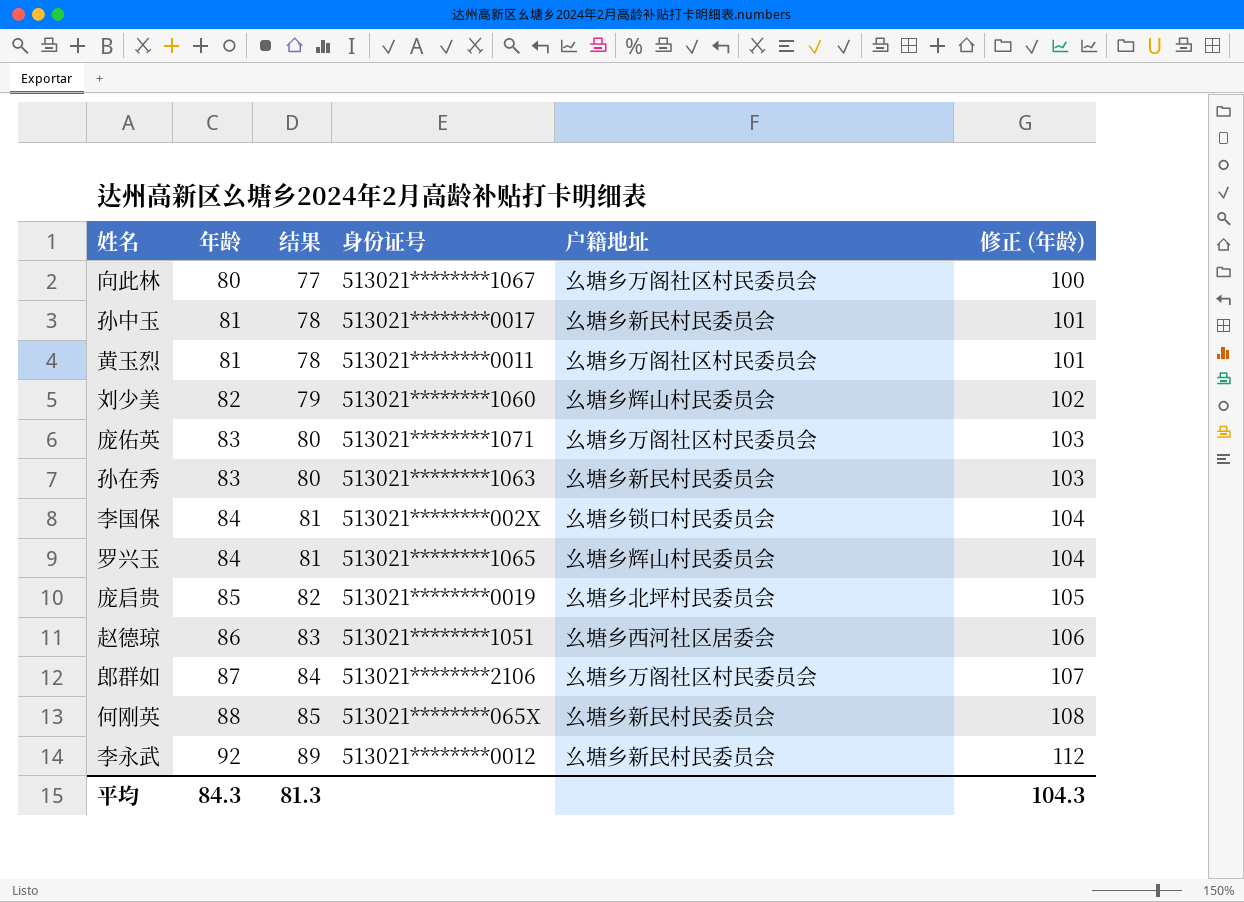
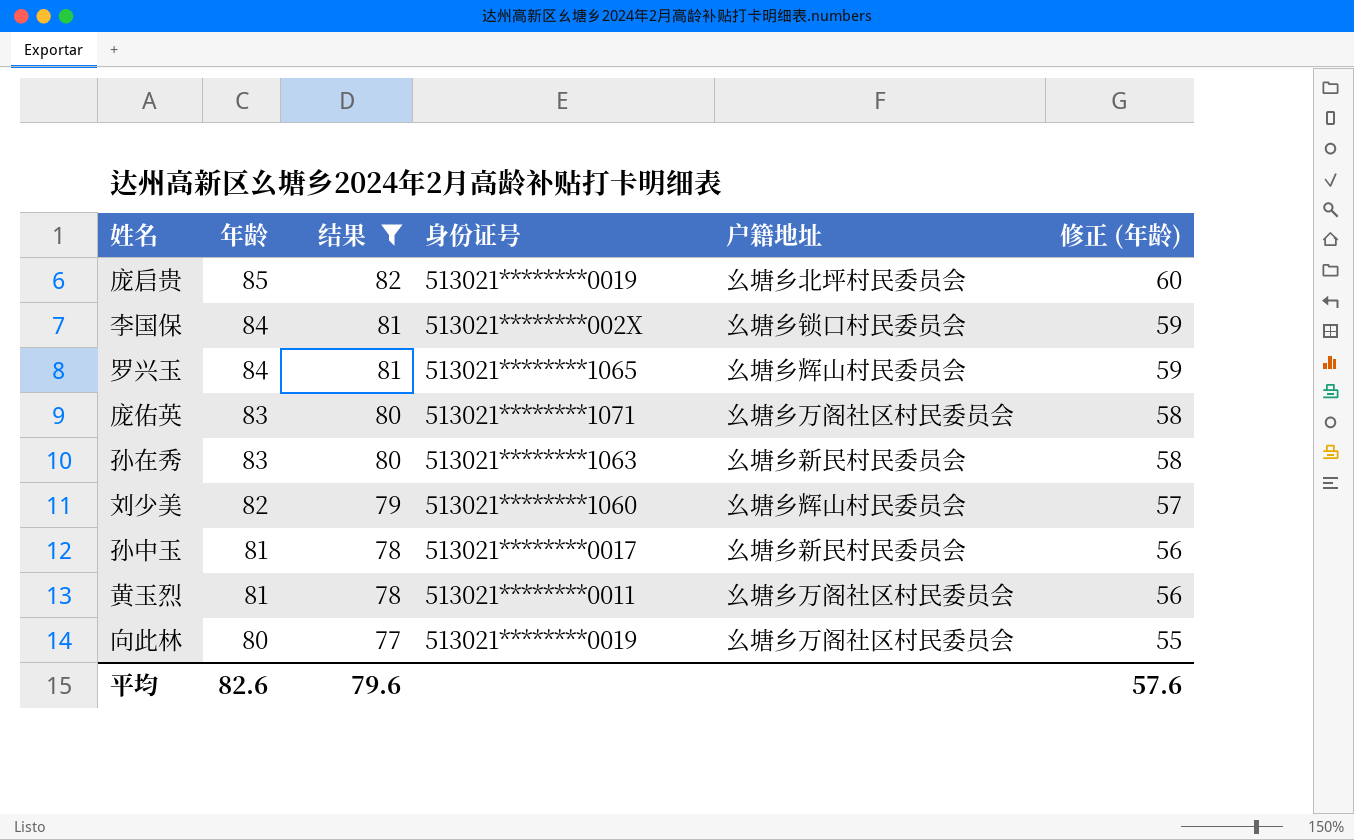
filter: none -> 结果 <= 82
row order: 年龄 ascending -> 年龄 descending
column 修正 (年龄) | formula: [年龄] + 20 -> [年龄] - 25
向此林 | 身份证号: 513021********1067 -> 513021********0019
平均 | 年龄: 84.3 -> 82.6
平均 | 结果: 81.3 -> 79.6
平均 | 修正 (年龄): 104.3 -> 57.6

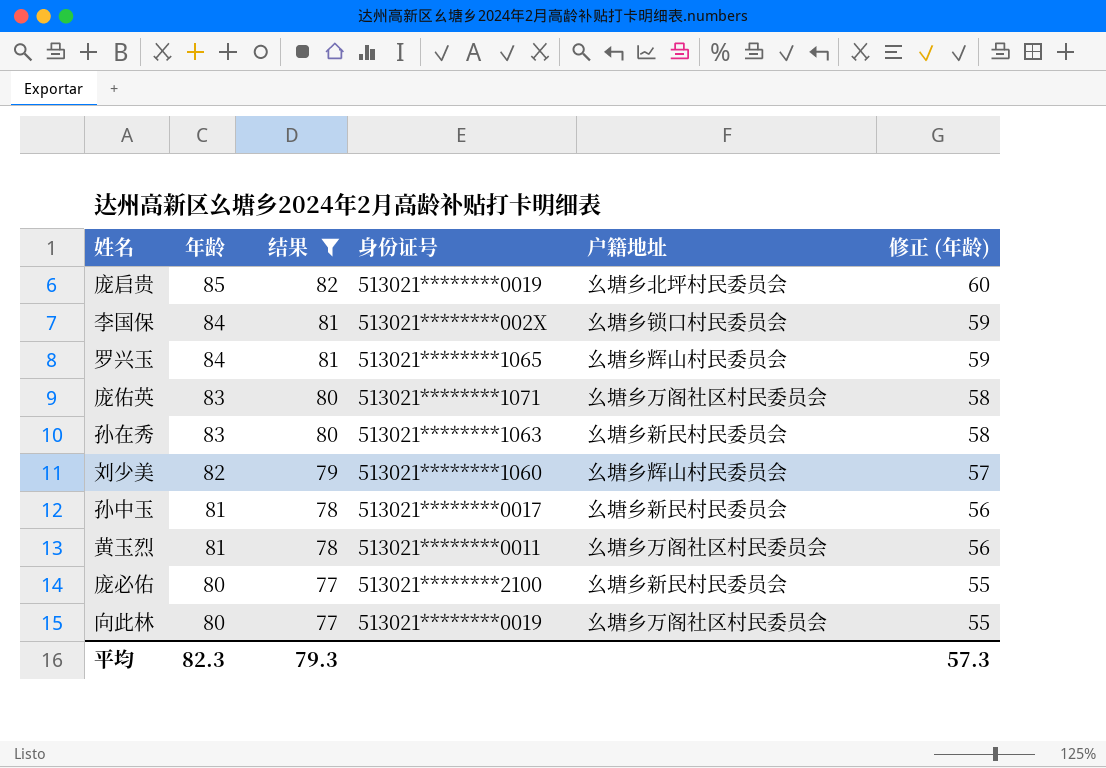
row 庞必佑: none -> 80 | 77 | 513021********2100 | 幺塘乡新民村民委员会 | 55
平均 | 年龄: 82.6 -> 82.3
平均 | 结果: 79.6 -> 79.3
平均 | 修正 (年龄): 57.6 -> 57.3

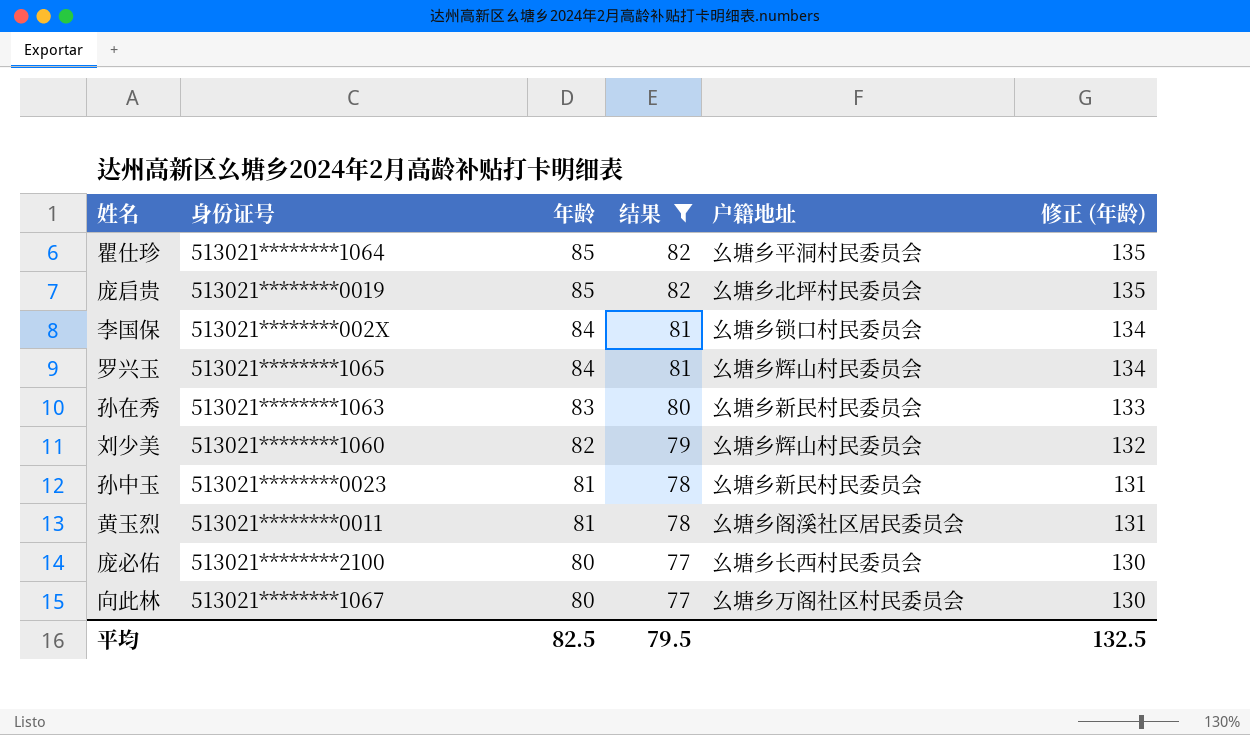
column 身份证号 | position: 4 -> 2
column 修正 (年龄) | formula: [年龄] - 25 -> [年龄] + 50
row 庞佑英: 83 | 80 | 513021********1071 | 幺塘乡万阁社区村民委员会 | 58 -> none
row 瞿仕珍: none -> 513021********1064 | 85 | 82 | 幺塘乡平洞村民委员会 | 135
孙中玉 | 身份证号: 513021********0017 -> 513021********0023
黄玉烈 | 户籍地址: 幺塘乡万阁社区村民委员会 -> 幺塘乡阁溪社区居民委员会
庞必佑 | 户籍地址: 幺塘乡新民村民委员会 -> 幺塘乡长西村民委员会
向此林 | 身份证号: 513021********0019 -> 513021********1067
平均 | 年龄: 82.3 -> 82.5
平均 | 结果: 79.3 -> 79.5
平均 | 修正 (年龄): 57.3 -> 132.5

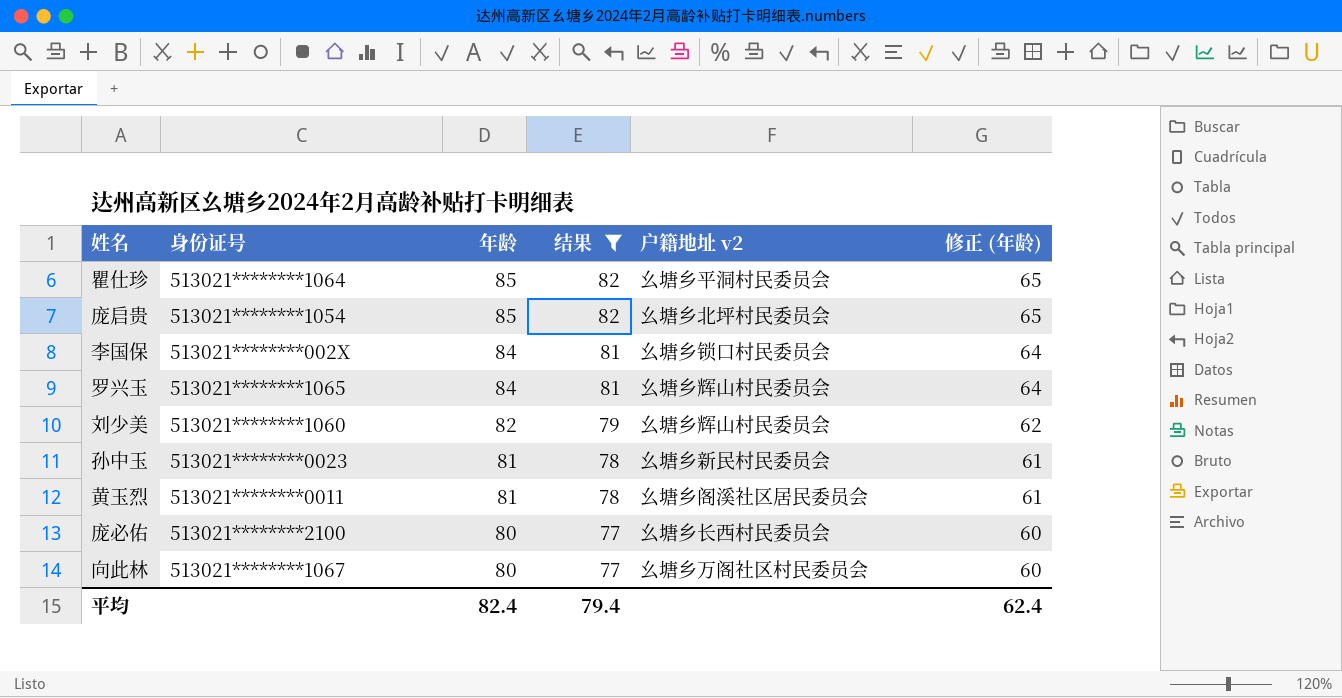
column name: 户籍地址 -> 户籍地址 v2
column 修正 (年龄) | formula: [年龄] + 50 -> [年龄] - 20
row 孙在秀: 513021********1063 | 83 | 80 | 幺塘乡新民村民委员会 | 133 -> none
庞启贵 | 身份证号: 513021********0019 -> 513021********1054
平均 | 年龄: 82.5 -> 82.4
平均 | 结果: 79.5 -> 79.4
平均 | 修正 (年龄): 132.5 -> 62.4

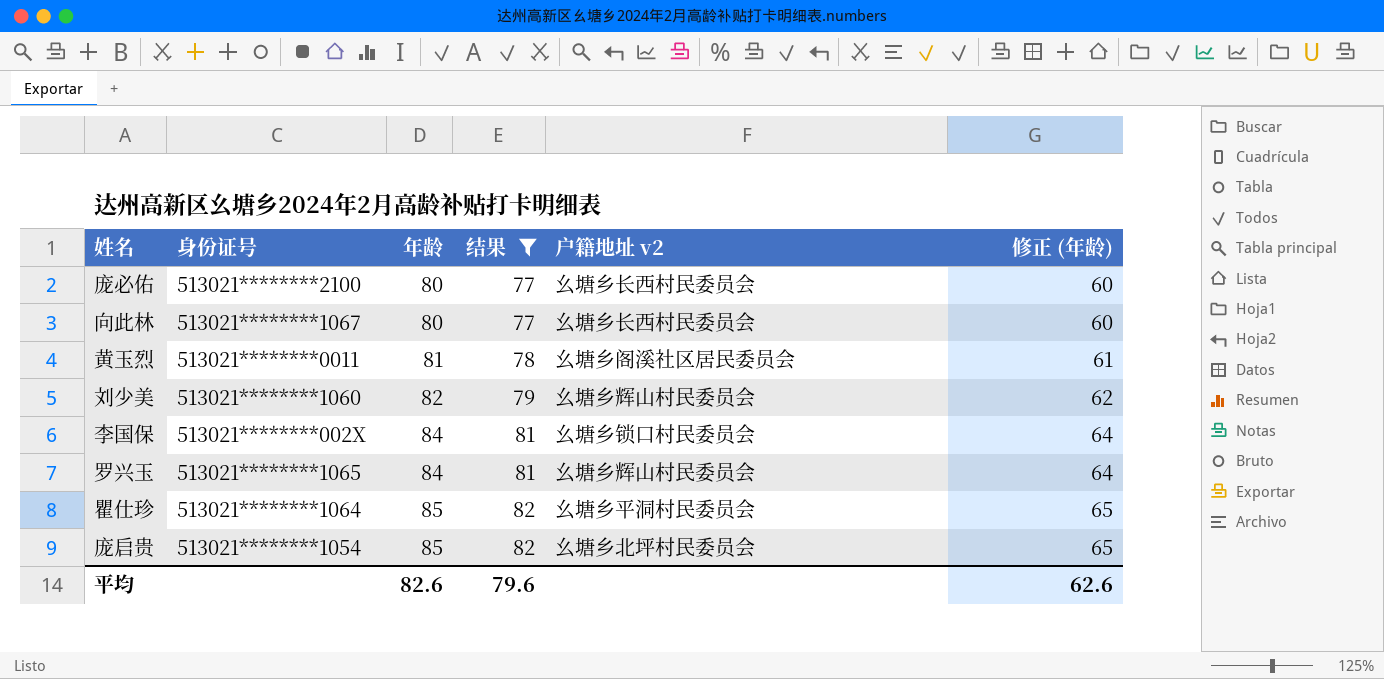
row order: 年龄 descending -> 年龄 ascending
row 孙中玉: 513021********0023 | 81 | 78 | 幺塘乡新民村民委员会 | 61 -> none
向此林 | 户籍地址 v2: 幺塘乡万阁社区村民委员会 -> 幺塘乡长西村民委员会
平均 | 年龄: 82.4 -> 82.6
平均 | 结果: 79.4 -> 79.6
平均 | 修正 (年龄): 62.4 -> 62.6

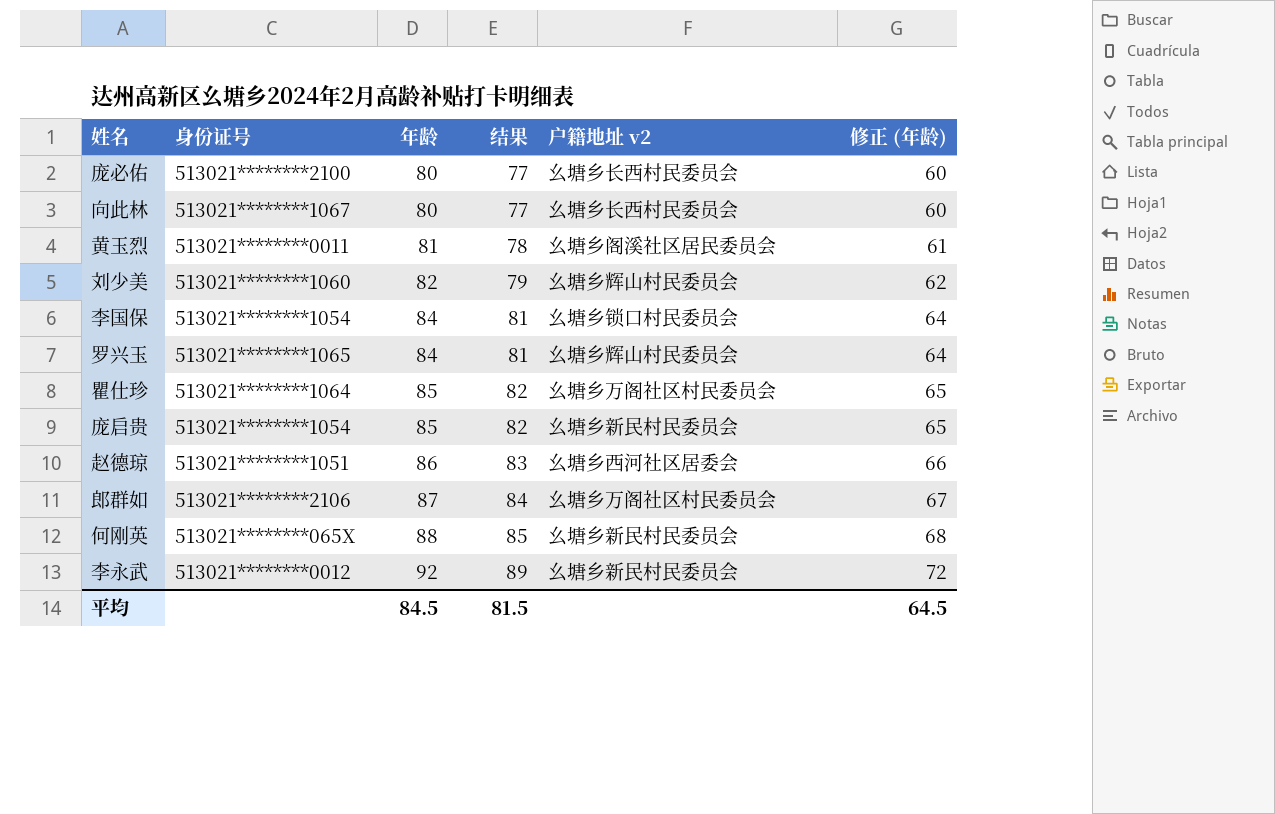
filter: 结果 <= 82 -> none
李国保 | 身份证号: 513021********002X -> 513021********1054
瞿仕珍 | 户籍地址 v2: 幺塘乡平洞村民委员会 -> 幺塘乡万阁社区村民委员会
庞启贵 | 户籍地址 v2: 幺塘乡北坪村民委员会 -> 幺塘乡新民村民委员会
平均 | 年龄: 82.6 -> 84.5
平均 | 结果: 79.6 -> 81.5
平均 | 修正 (年龄): 62.6 -> 64.5

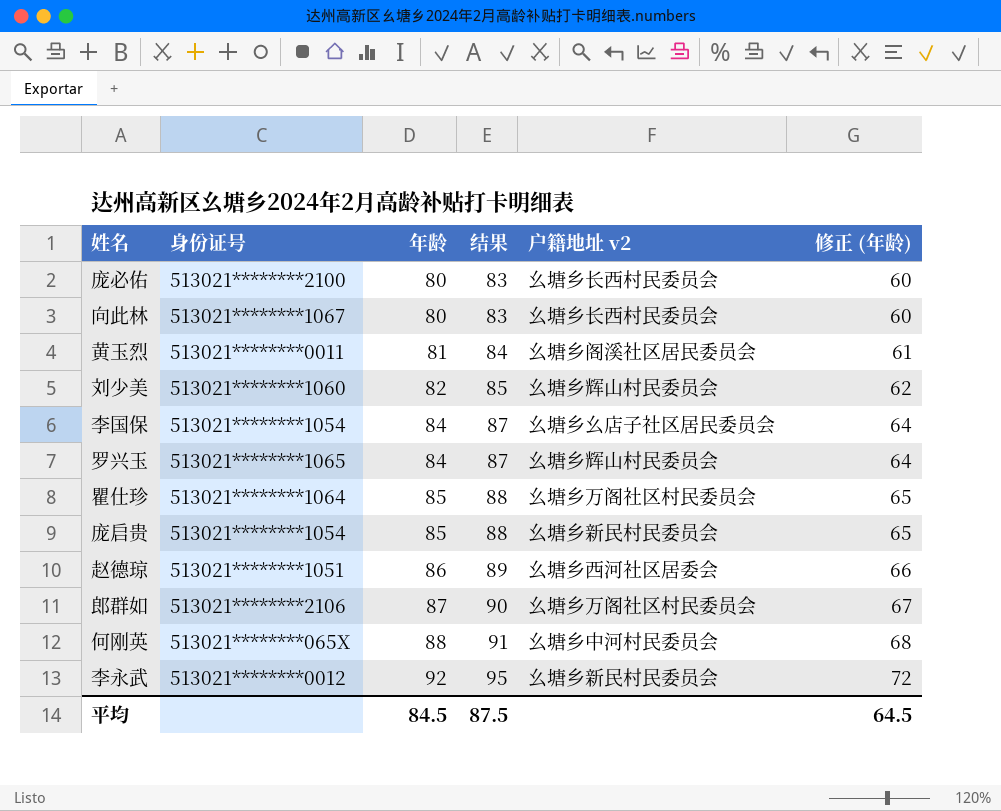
column 结果 | formula: [年龄] - 3 -> [年龄] + 3
李国保 | 户籍地址 v2: 幺塘乡锁口村民委员会 -> 幺塘乡幺店子社区居民委员会
何刚英 | 户籍地址 v2: 幺塘乡新民村民委员会 -> 幺塘乡中河村民委员会
平均 | 结果: 81.5 -> 87.5

